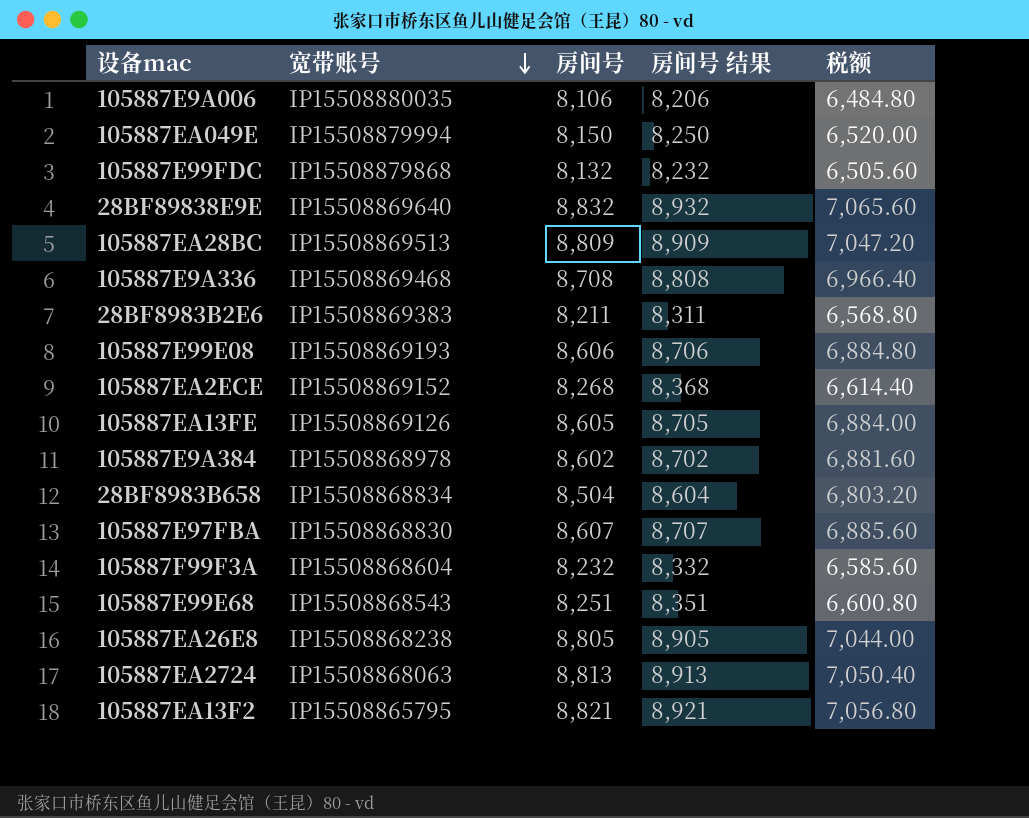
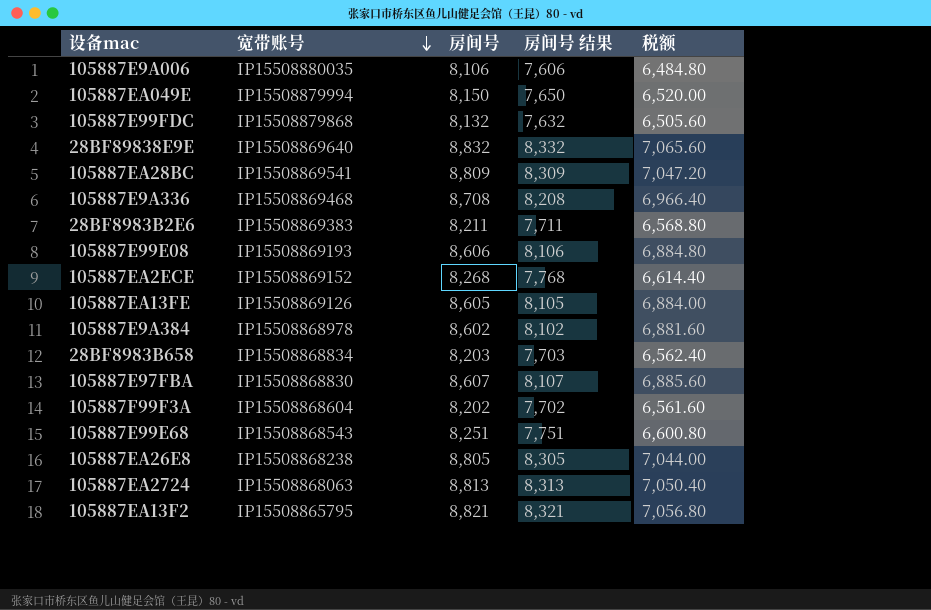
column 房间号 结果 | formula: [房间号] + 100 -> [房间号] - 500
105887EA28BC | 宽带账号: IP15508869513 -> IP15508869541
28BF8983B658 | 房间号: 8,504 -> 8,203
28BF8983B658 | 税额: 6,803.20 -> 6,562.40
105887F99F3A | 房间号: 8,232 -> 8,202
105887F99F3A | 税额: 6,585.60 -> 6,561.60

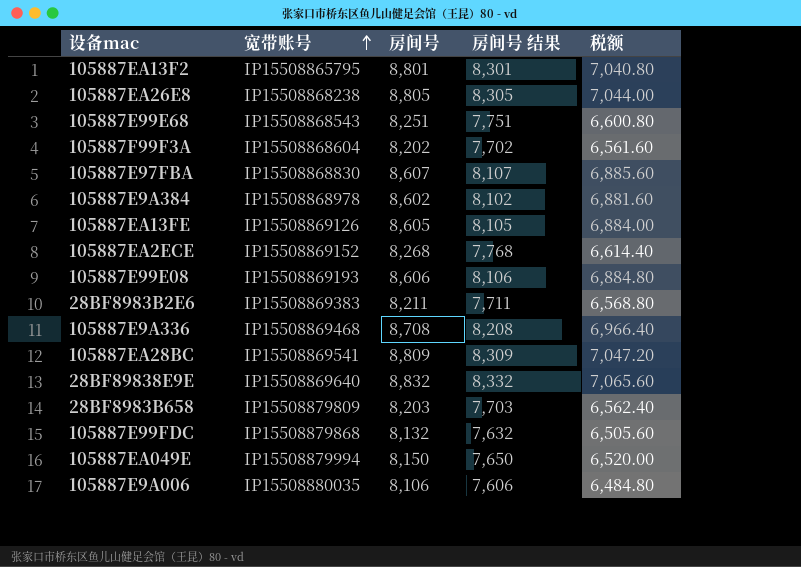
row order: 宽带账号 descending -> 宽带账号 ascending
row 105887EA2724: IP15508868063 | 8,813 | 8,313 | 7,050.40 -> none
105887EA13F2 | 房间号: 8,821 -> 8,801
105887EA13F2 | 房间号 结果: 8,321 -> 8,301
105887EA13F2 | 税额: 7,056.80 -> 7,040.80
28BF8983B658 | 宽带账号: IP15508868834 -> IP15508879809

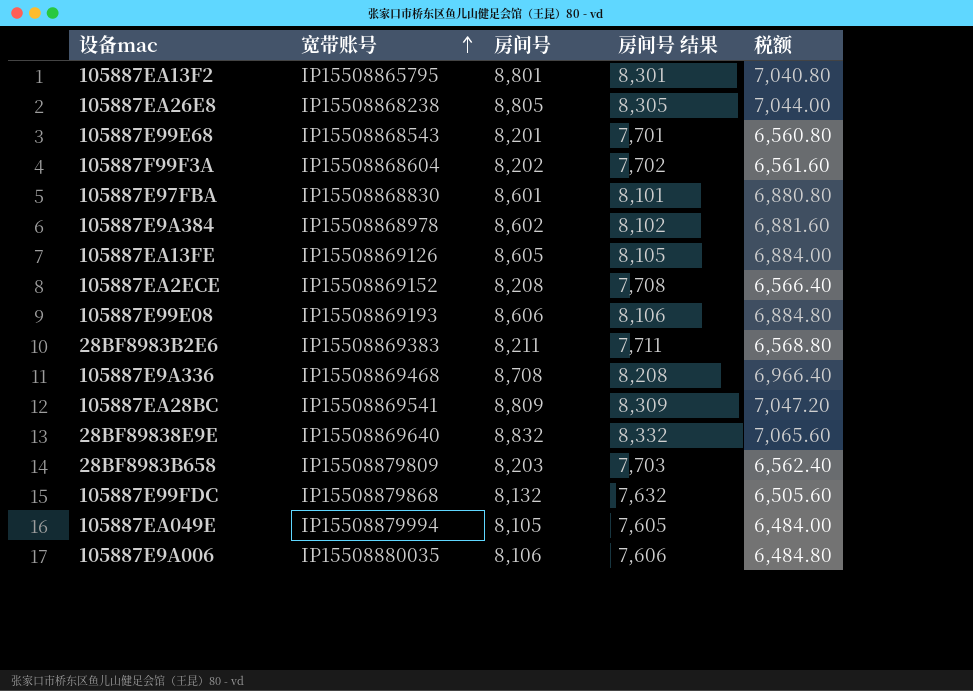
105887E99E68 | 房间号: 8,251 -> 8,201
105887E99E68 | 房间号 结果: 7,751 -> 7,701
105887E99E68 | 税额: 6,600.80 -> 6,560.80
105887E97FBA | 房间号: 8,607 -> 8,601
105887E97FBA | 房间号 结果: 8,107 -> 8,101
105887E97FBA | 税额: 6,885.60 -> 6,880.80
105887EA2ECE | 房间号: 8,268 -> 8,208
105887EA2ECE | 房间号 结果: 7,768 -> 7,708
105887EA2ECE | 税额: 6,614.40 -> 6,566.40
105887EA049E | 房间号: 8,150 -> 8,105
105887EA049E | 房间号 结果: 7,650 -> 7,605
105887EA049E | 税额: 6,520.00 -> 6,484.00

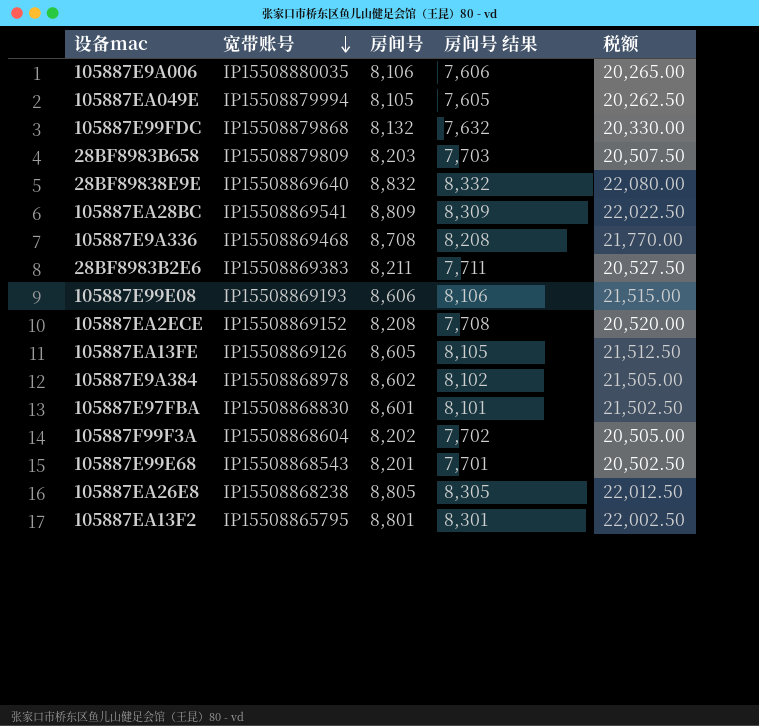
row order: 宽带账号 ascending -> 宽带账号 descending
column 税额 | formula: [房间号] * 0.8 -> [房间号] * 2.5

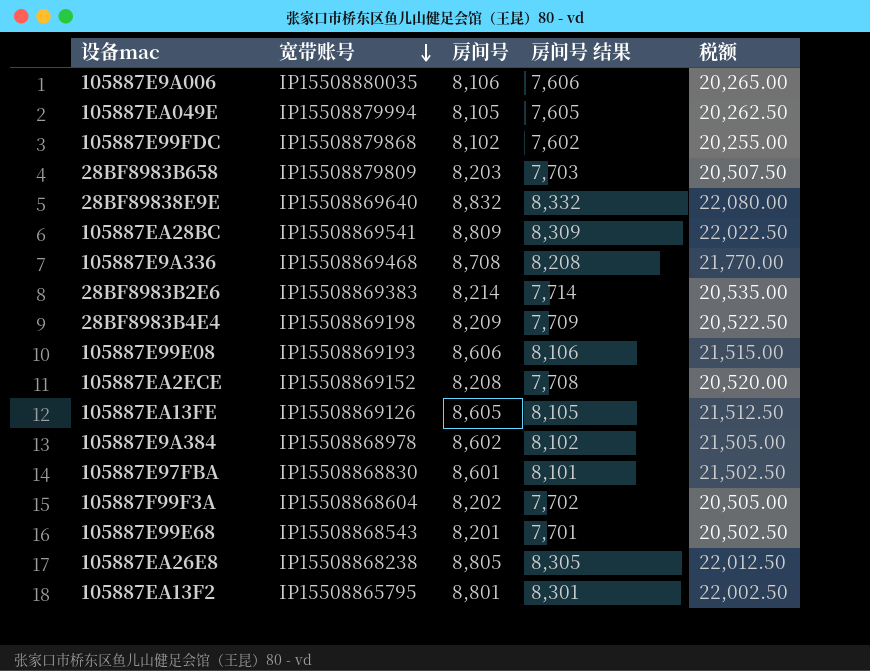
105887E99FDC | 房间号: 8,132 -> 8,102
105887E99FDC | 房间号 结果: 7,632 -> 7,602
105887E99FDC | 税额: 20,330.00 -> 20,255.00
28BF8983B2E6 | 房间号: 8,211 -> 8,214
28BF8983B2E6 | 房间号 结果: 7,711 -> 7,714
28BF8983B2E6 | 税额: 20,527.50 -> 20,535.00
row 28BF8983B4E4: none -> IP15508869198 | 8,209 | 7,709 | 20,522.50

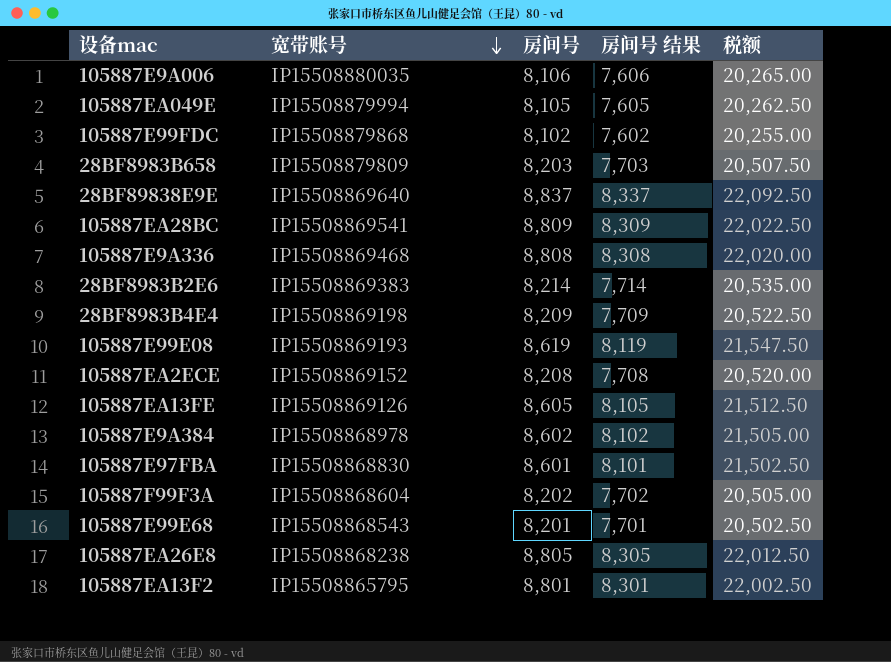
28BF89838E9E | 房间号: 8,832 -> 8,837
28BF89838E9E | 房间号 结果: 8,332 -> 8,337
28BF89838E9E | 税额: 22,080.00 -> 22,092.50
105887E9A336 | 房间号: 8,708 -> 8,808
105887E9A336 | 房间号 结果: 8,208 -> 8,308
105887E9A336 | 税额: 21,770.00 -> 22,020.00
105887E99E08 | 房间号: 8,606 -> 8,619
105887E99E08 | 房间号 结果: 8,106 -> 8,119
105887E99E08 | 税额: 21,515.00 -> 21,547.50

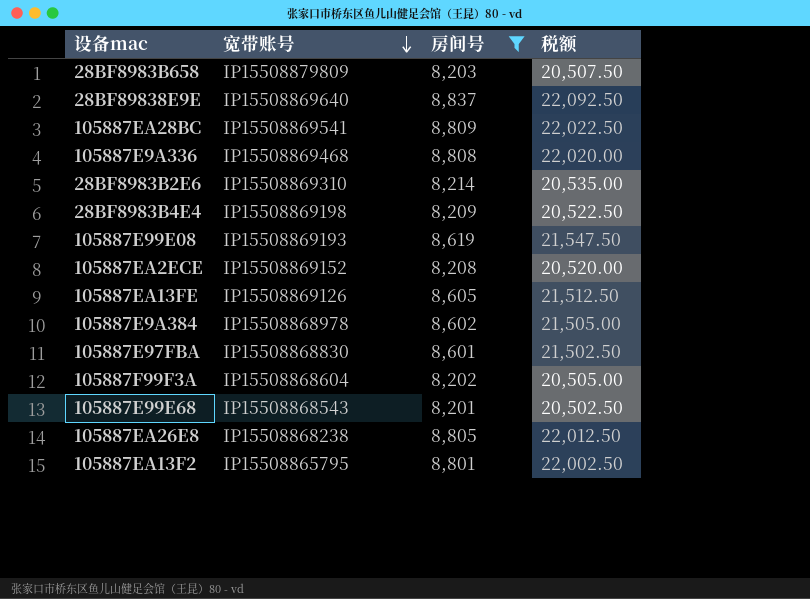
filter: none -> 房间号 >= 8,201
column 房间号 结果 | formula: [房间号] - 500 -> none
28BF8983B2E6 | 宽带账号: IP15508869383 -> IP15508869310

